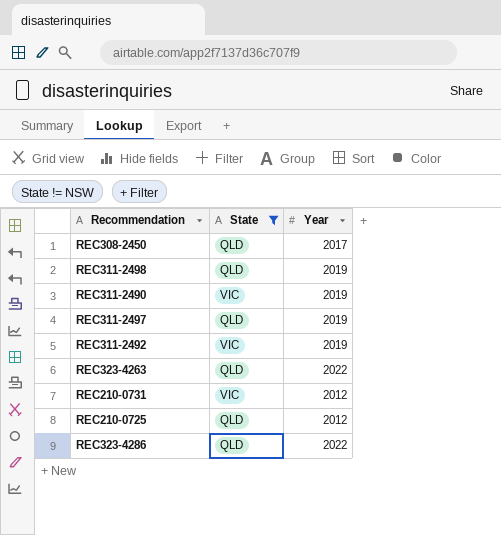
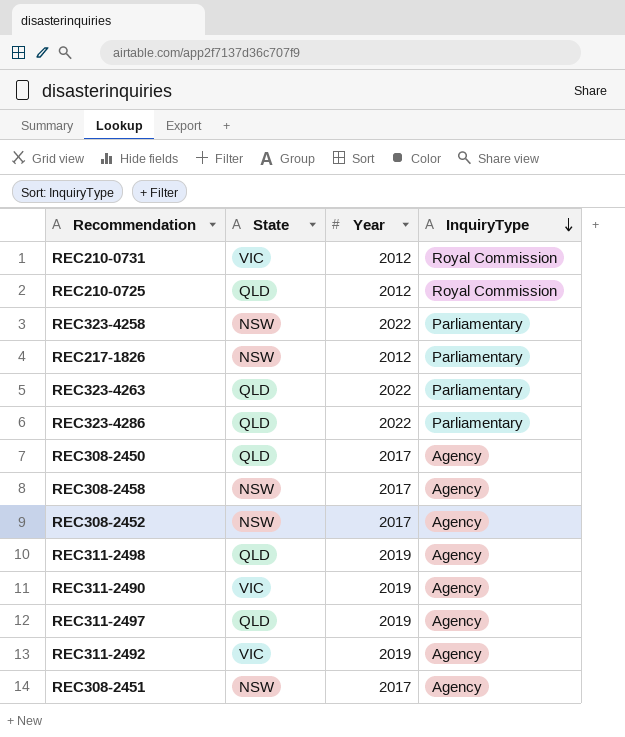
filter: State != NSW -> none
row order: none -> InquiryType descending
column InquiryType | position: none -> 4

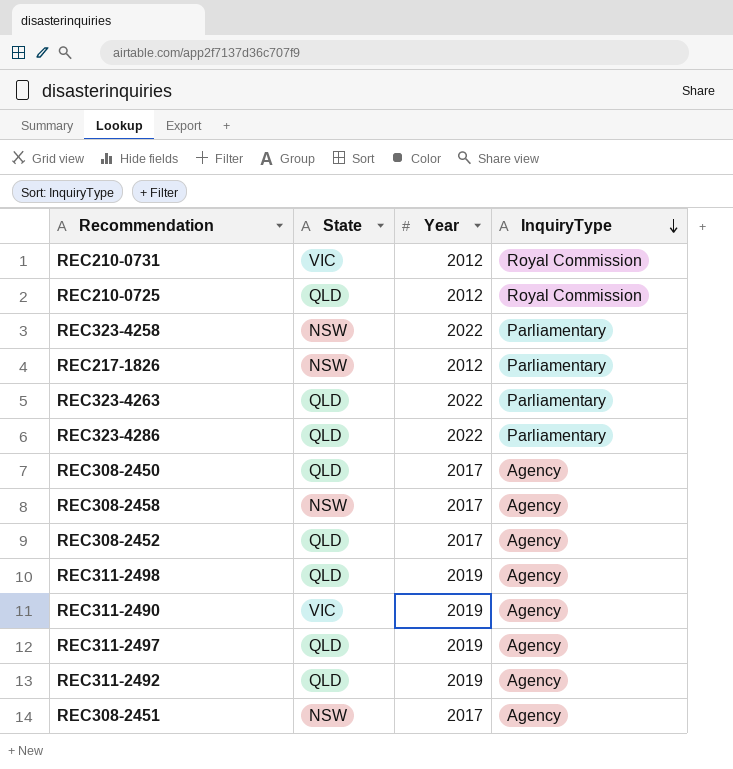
REC308-2452 | State: NSW -> QLD
REC311-2492 | State: VIC -> QLD

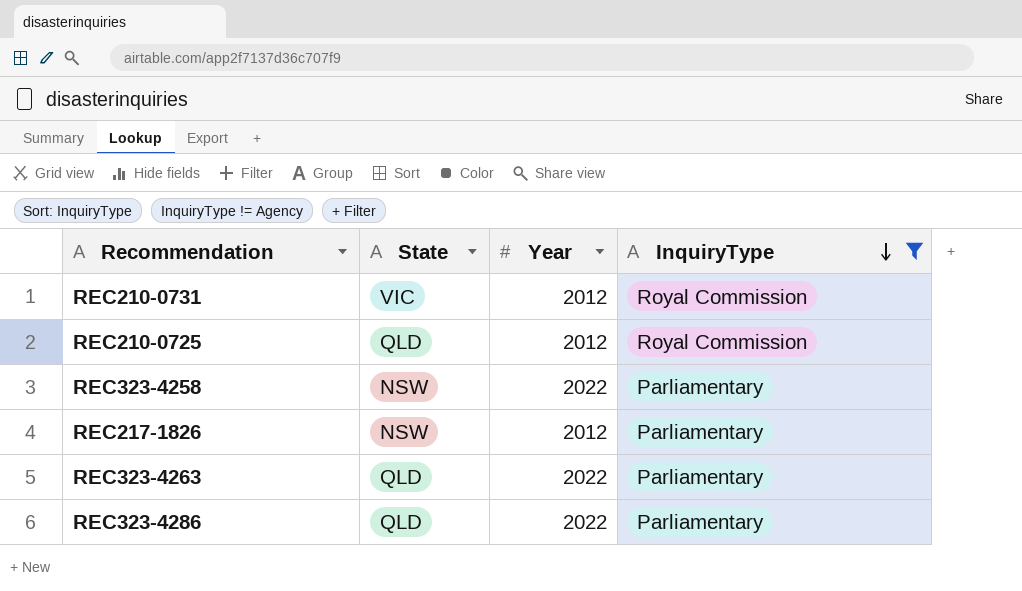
filter: none -> InquiryType != Agency

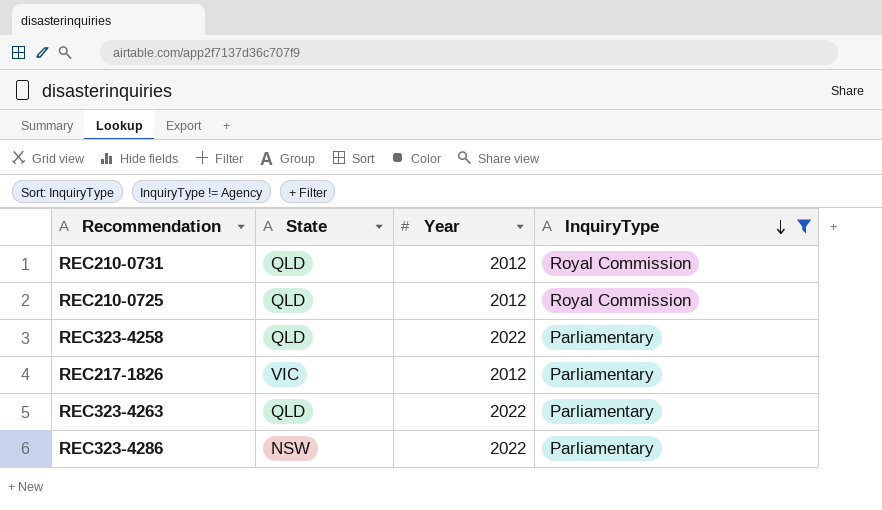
REC210-0731 | State: VIC -> QLD
REC323-4258 | State: NSW -> QLD
REC217-1826 | State: NSW -> VIC
REC323-4286 | State: QLD -> NSW

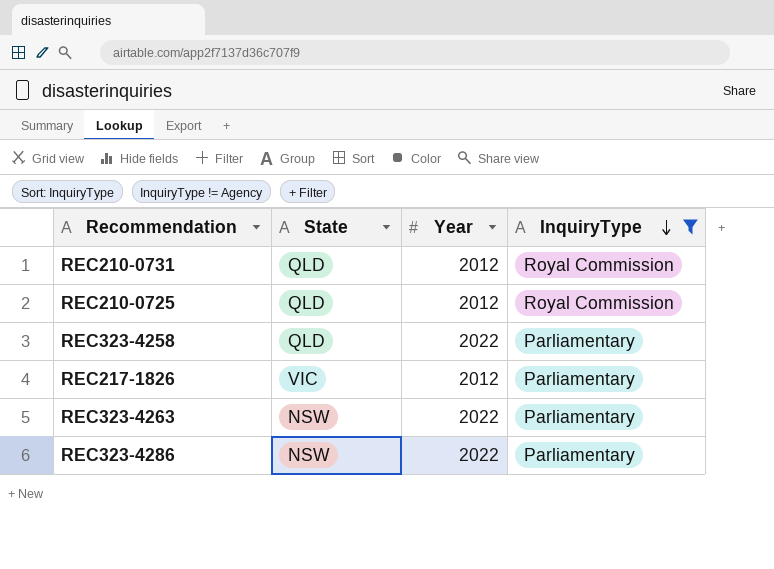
REC323-4263 | State: QLD -> NSW

